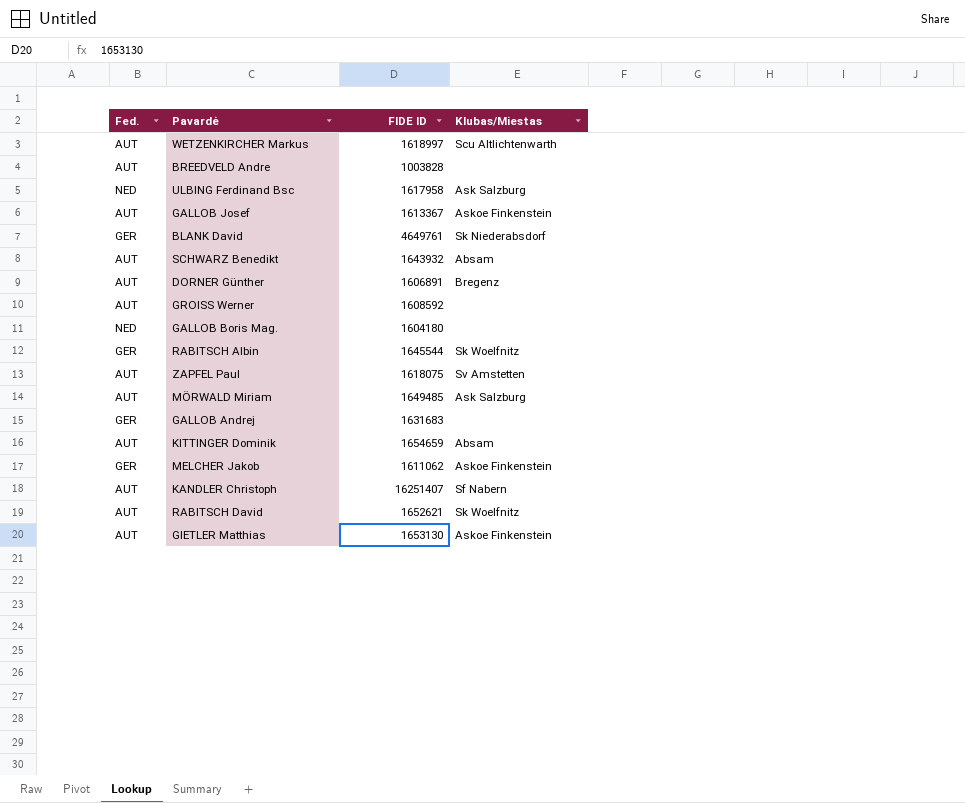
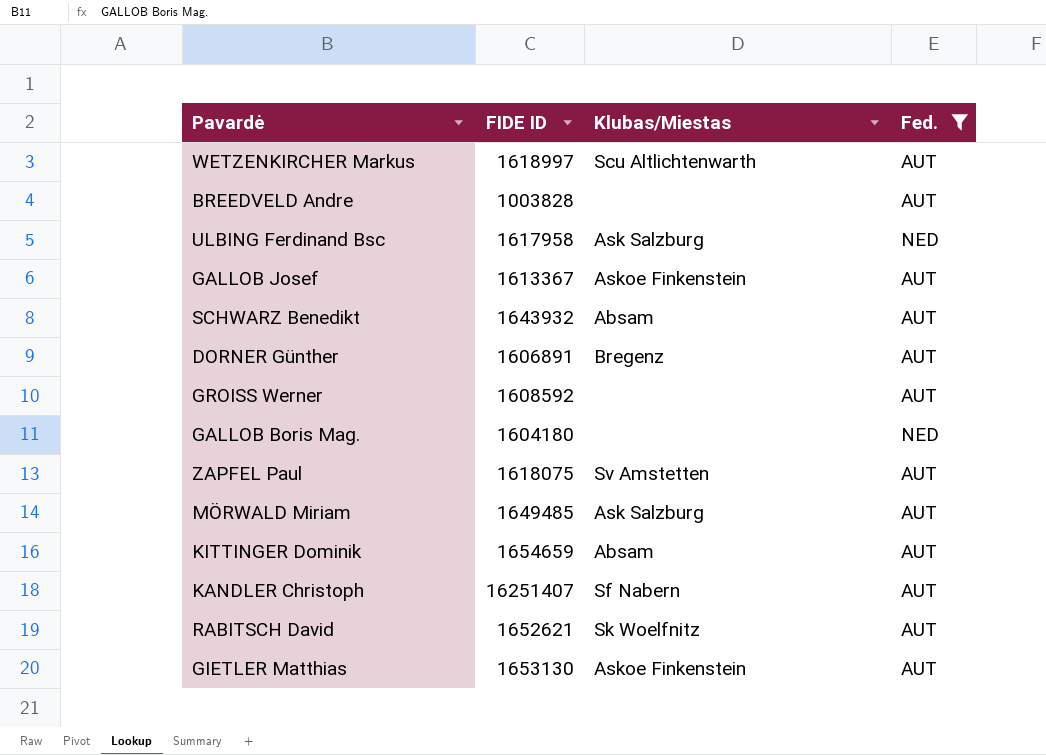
filter: none -> Fed. != GER
column Fed. | position: 1 -> 4

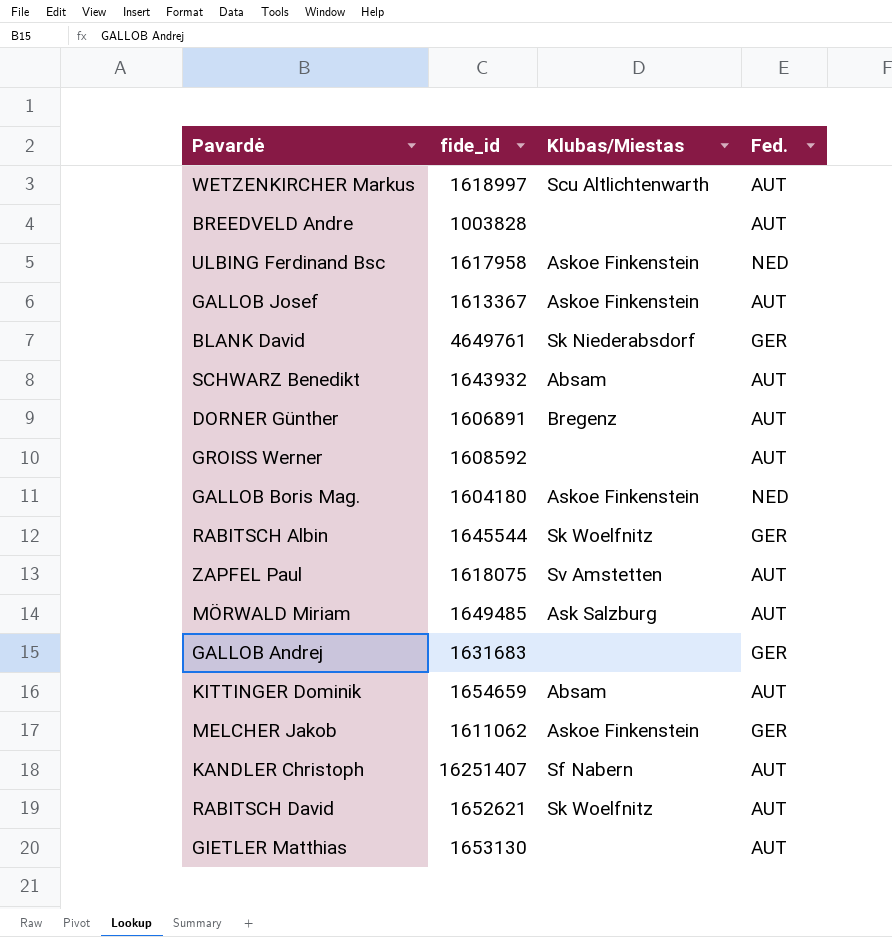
filter: Fed. != GER -> none
column name: FIDE ID -> fide_id
ULBING Ferdinand Bsc | Klubas/Miestas: Ask Salzburg -> Askoe Finkenstein
GALLOB Boris Mag. | Klubas/Miestas: none -> Askoe Finkenstein
GIETLER Matthias | Klubas/Miestas: Askoe Finkenstein -> none

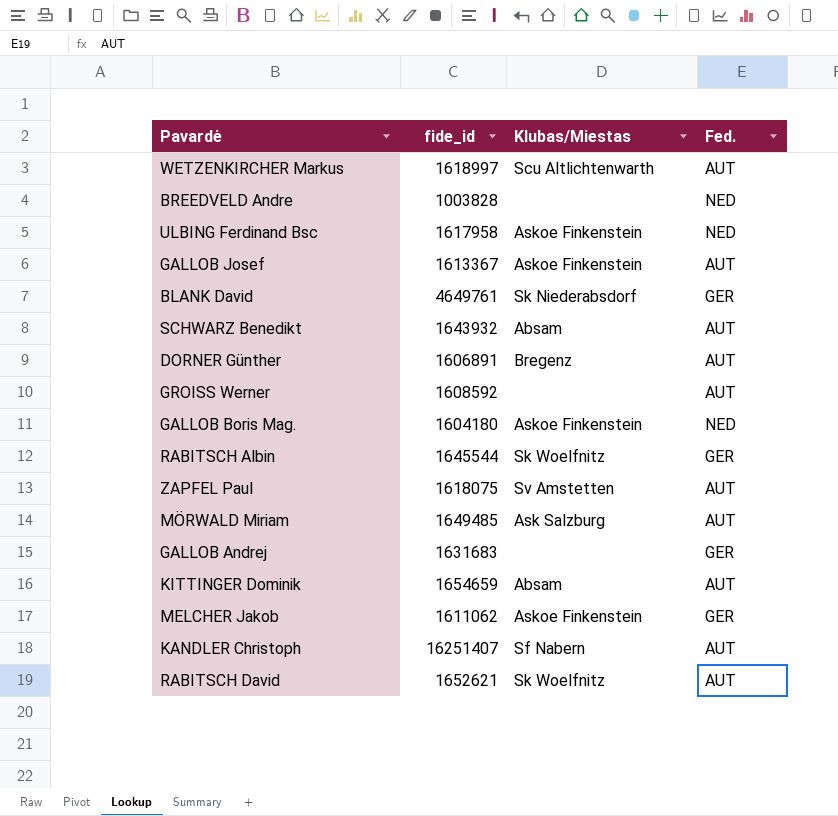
row GIETLER Matthias: 1653130 | none | AUT -> none
BREEDVELD Andre | Fed.: AUT -> NED

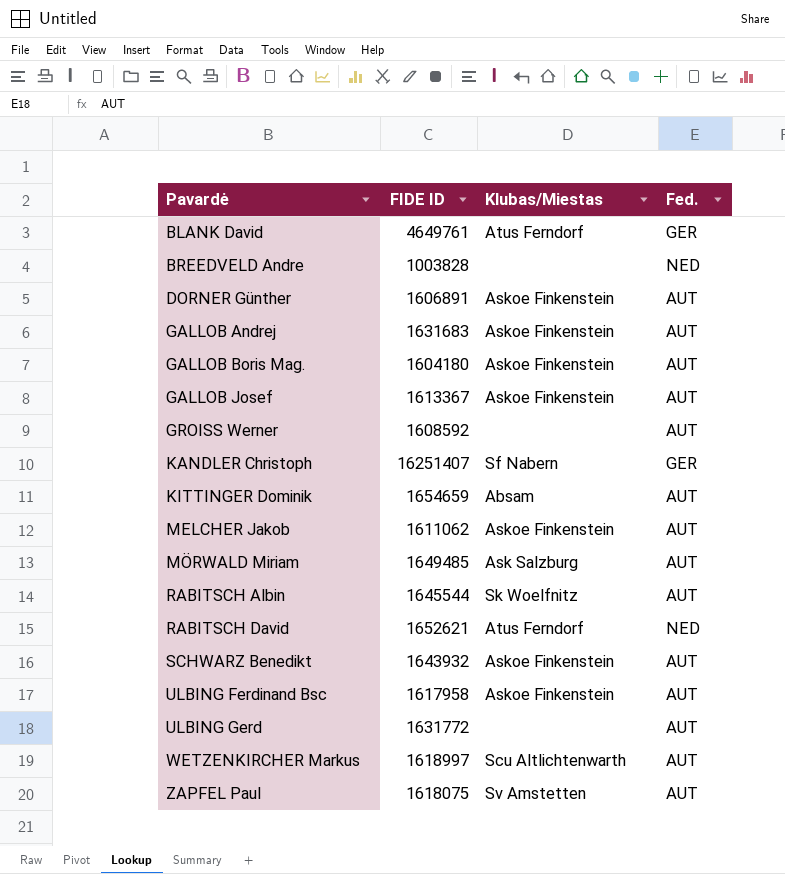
row order: none -> Pavardė ascending
column name: fide_id -> FIDE ID
BLANK David | Klubas/Miestas: Sk Niederabsdorf -> Atus Ferndorf
DORNER Günther | Klubas/Miestas: Bregenz -> Askoe Finkenstein
GALLOB Andrej | Klubas/Miestas: none -> Askoe Finkenstein
GALLOB Andrej | Fed.: GER -> AUT
GALLOB Boris Mag. | Fed.: NED -> AUT
KANDLER Christoph | Fed.: AUT -> GER
MELCHER Jakob | Fed.: GER -> AUT
RABITSCH Albin | Fed.: GER -> AUT
RABITSCH David | Klubas/Miestas: Sk Woelfnitz -> Atus Ferndorf
RABITSCH David | Fed.: AUT -> NED
SCHWARZ Benedikt | Klubas/Miestas: Absam -> Askoe Finkenstein
ULBING Ferdinand Bsc | Fed.: NED -> AUT
row ULBING Gerd: none -> 1631772 | none | AUT

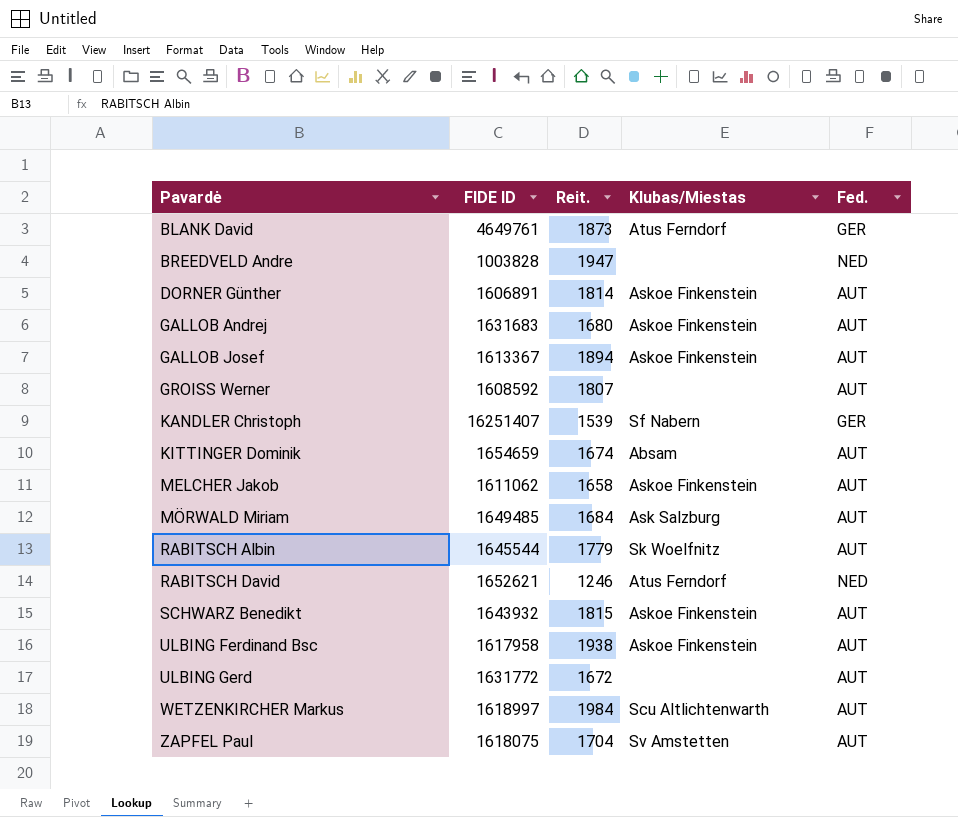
column Reit. | position: none -> 3
row GALLOB Boris Mag.: 1604180 | Askoe Finkenstein | AUT -> none

